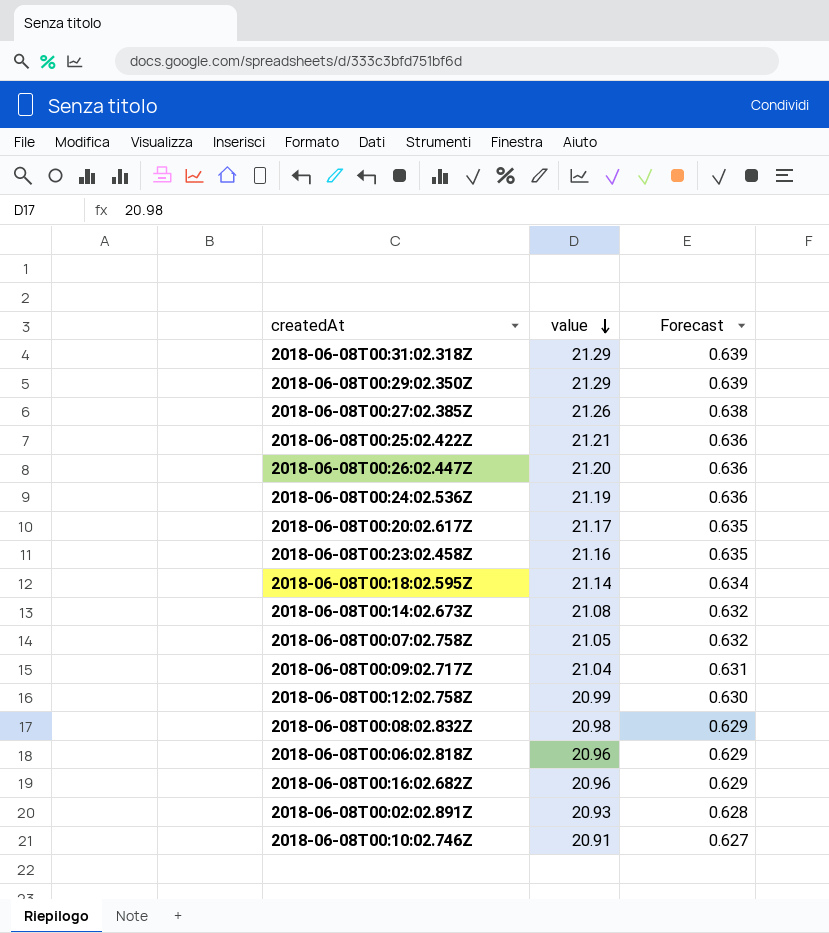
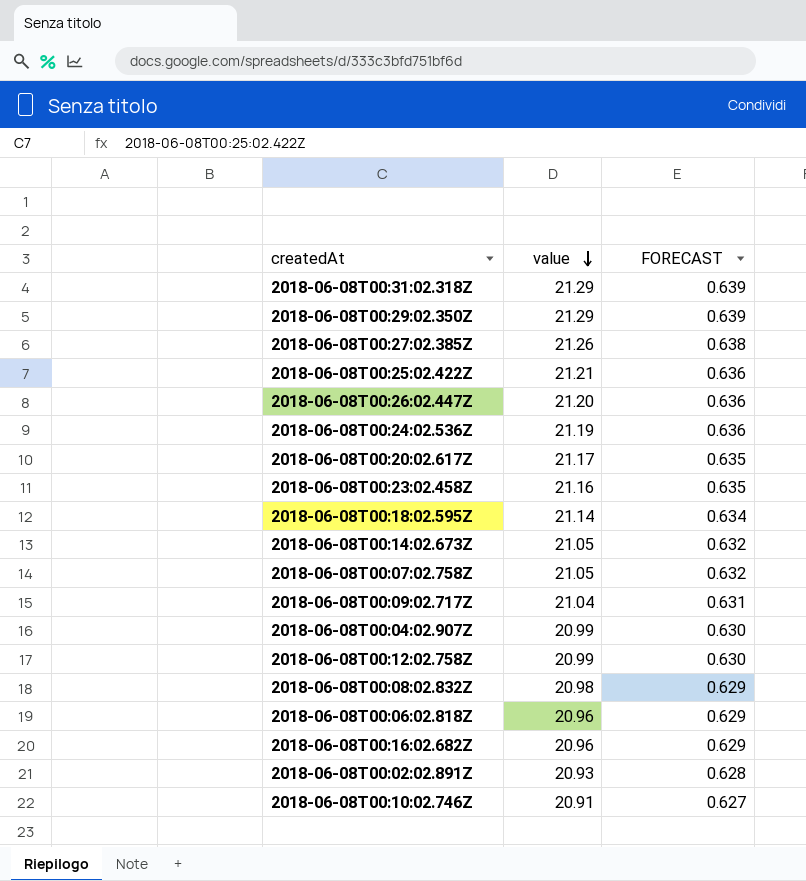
column name: Forecast -> FORECAST
2018-06-08T00:14:02.673Z | value: 21.08 -> 21.05
row 2018-06-08T00:04:02.907Z: none -> 20.99 | 0.630

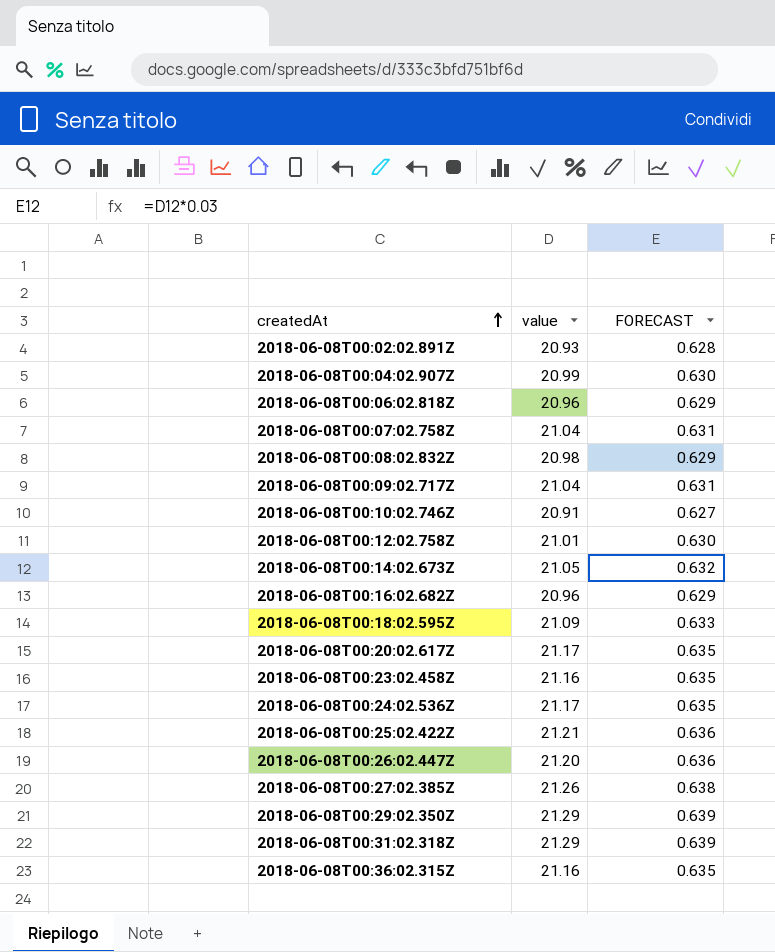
row order: value descending -> createdAt ascending
2018-06-08T00:07:02.758Z | value: 21.05 -> 21.04
2018-06-08T00:07:02.758Z | FORECAST: 0.632 -> 0.631
2018-06-08T00:12:02.758Z | value: 20.99 -> 21.01
2018-06-08T00:18:02.595Z | value: 21.14 -> 21.09
2018-06-08T00:18:02.595Z | FORECAST: 0.634 -> 0.633
2018-06-08T00:24:02.536Z | value: 21.19 -> 21.17
2018-06-08T00:24:02.536Z | FORECAST: 0.636 -> 0.635
row 2018-06-08T00:36:02.315Z: none -> 21.16 | 0.635

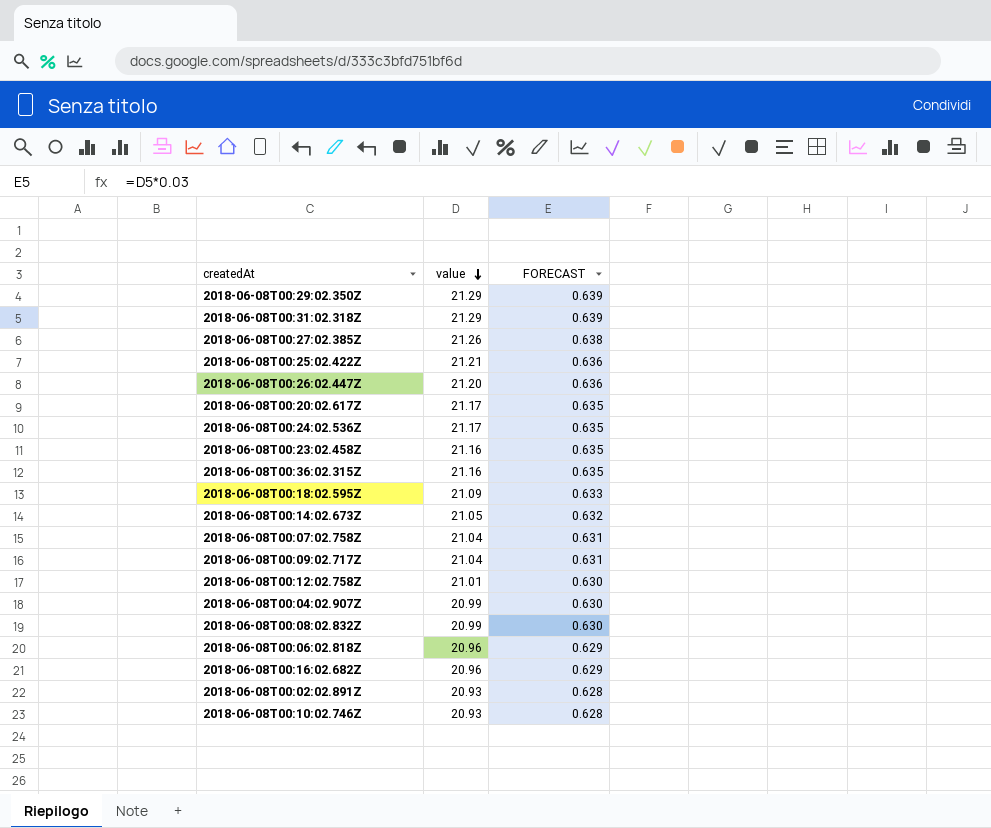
row order: createdAt ascending -> value descending
2018-06-08T00:08:02.832Z | value: 20.98 -> 20.99
2018-06-08T00:08:02.832Z | FORECAST: 0.629 -> 0.630
2018-06-08T00:10:02.746Z | value: 20.91 -> 20.93
2018-06-08T00:10:02.746Z | FORECAST: 0.627 -> 0.628

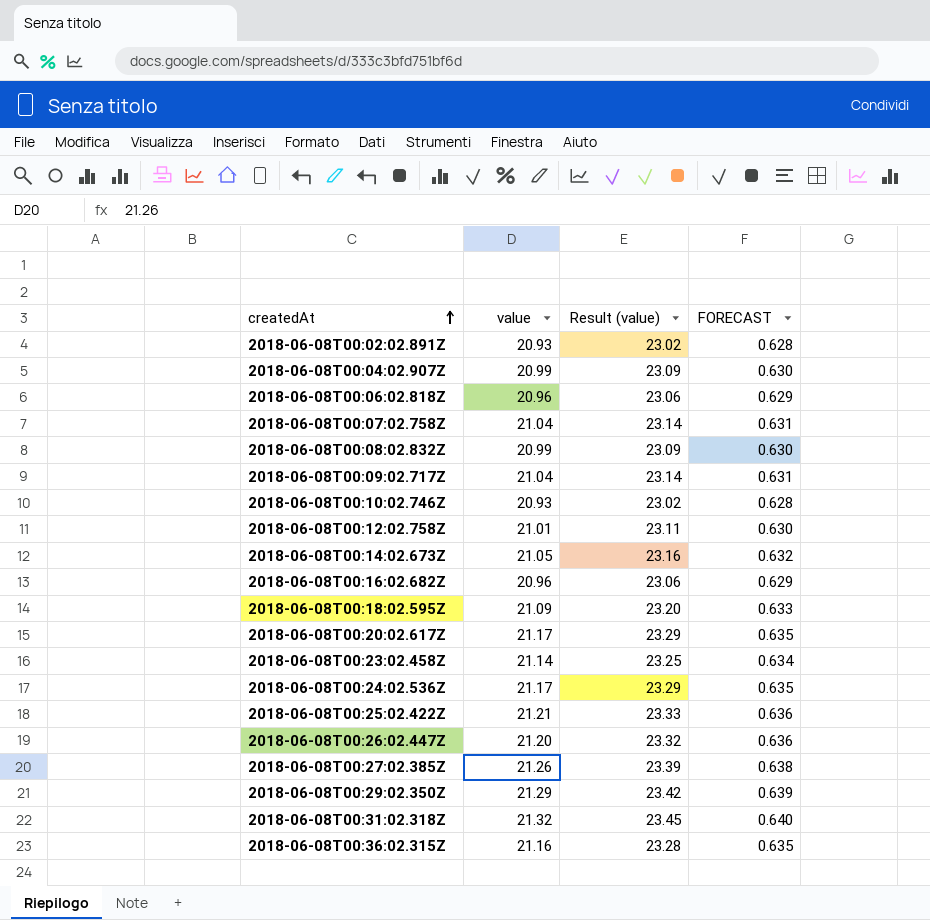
row order: value descending -> createdAt ascending
column Result (value) | formula: none -> [value] * 1.1
2018-06-08T00:23:02.458Z | value: 21.16 -> 21.14
2018-06-08T00:23:02.458Z | FORECAST: 0.635 -> 0.634
2018-06-08T00:31:02.318Z | value: 21.29 -> 21.32
2018-06-08T00:31:02.318Z | FORECAST: 0.639 -> 0.640

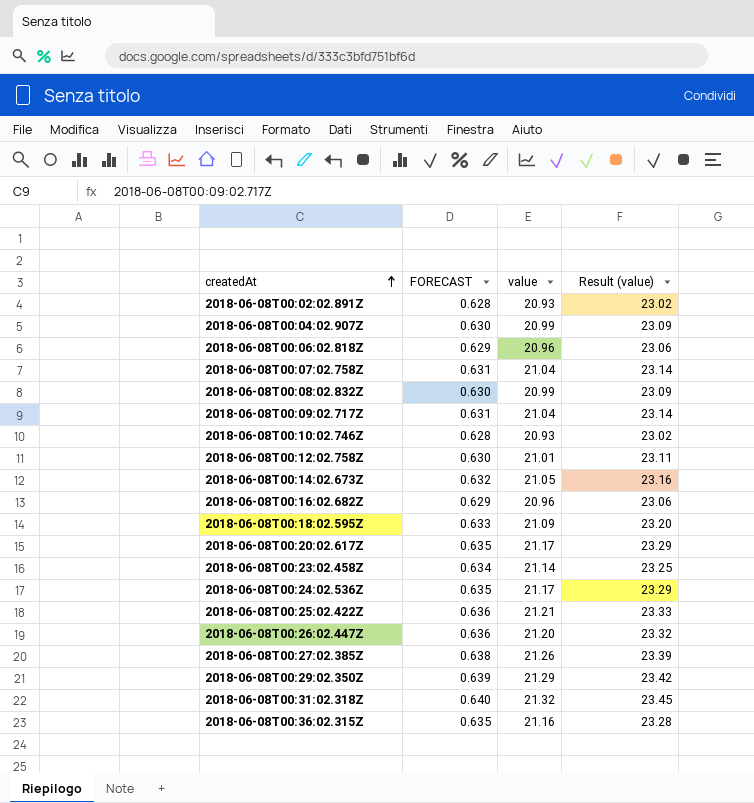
column FORECAST | position: 4 -> 2

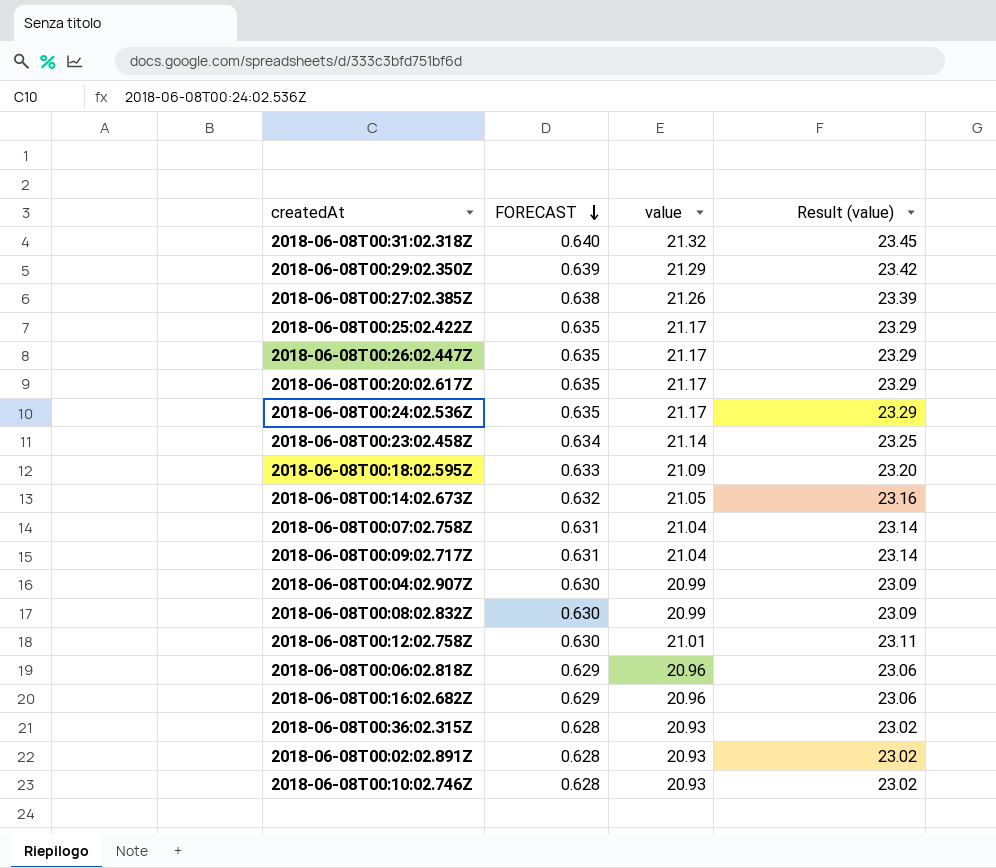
row order: createdAt ascending -> FORECAST descending
2018-06-08T00:25:02.422Z | FORECAST: 0.636 -> 0.635
2018-06-08T00:25:02.422Z | value: 21.21 -> 21.17
2018-06-08T00:25:02.422Z | Result (value): 23.33 -> 23.29
2018-06-08T00:26:02.447Z | FORECAST: 0.636 -> 0.635
2018-06-08T00:26:02.447Z | value: 21.20 -> 21.17
2018-06-08T00:26:02.447Z | Result (value): 23.32 -> 23.29
2018-06-08T00:36:02.315Z | FORECAST: 0.635 -> 0.628
2018-06-08T00:36:02.315Z | value: 21.16 -> 20.93
2018-06-08T00:36:02.315Z | Result (value): 23.28 -> 23.02

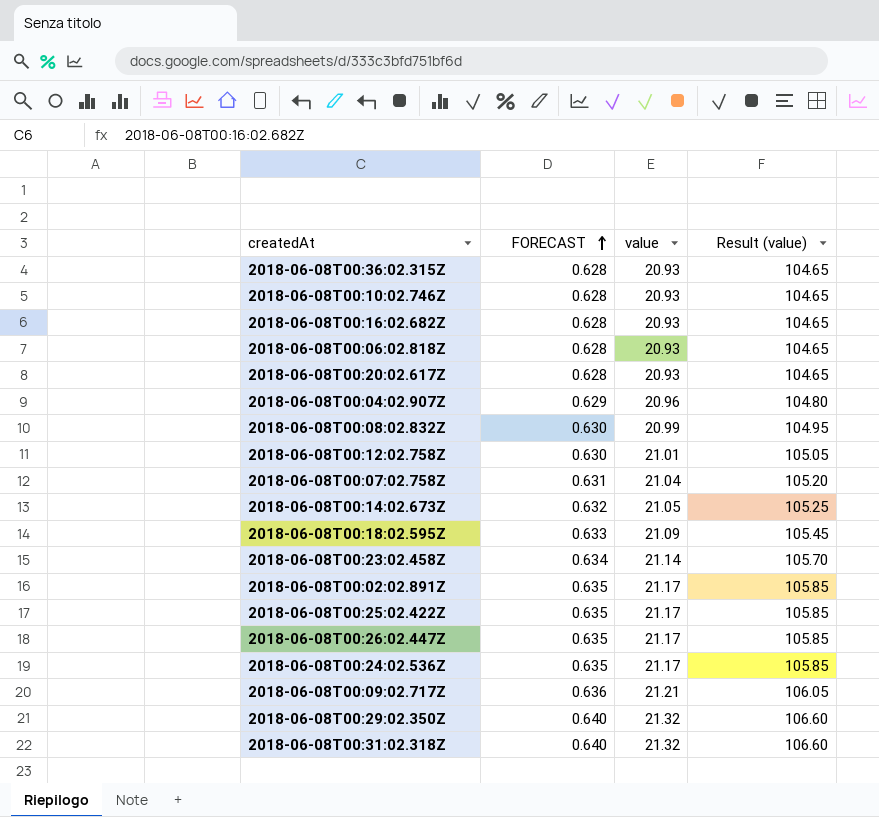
row order: FORECAST descending -> FORECAST ascending
column Result (value) | formula: [value] * 1.1 -> [value] * 5
row 2018-06-08T00:27:02.385Z: 0.638 | 21.26 | 23.39 -> none
2018-06-08T00:16:02.682Z | FORECAST: 0.629 -> 0.628
2018-06-08T00:16:02.682Z | value: 20.96 -> 20.93
2018-06-08T00:06:02.818Z | FORECAST: 0.629 -> 0.628
2018-06-08T00:06:02.818Z | value: 20.96 -> 20.93
2018-06-08T00:20:02.617Z | FORECAST: 0.635 -> 0.628
2018-06-08T00:20:02.617Z | value: 21.17 -> 20.93
2018-06-08T00:04:02.907Z | FORECAST: 0.630 -> 0.629
2018-06-08T00:04:02.907Z | value: 20.99 -> 20.96
2018-06-08T00:02:02.891Z | FORECAST: 0.628 -> 0.635
2018-06-08T00:02:02.891Z | value: 20.93 -> 21.17
2018-06-08T00:09:02.717Z | FORECAST: 0.631 -> 0.636
2018-06-08T00:09:02.717Z | value: 21.04 -> 21.21
2018-06-08T00:29:02.350Z | FORECAST: 0.639 -> 0.640
2018-06-08T00:29:02.350Z | value: 21.29 -> 21.32

